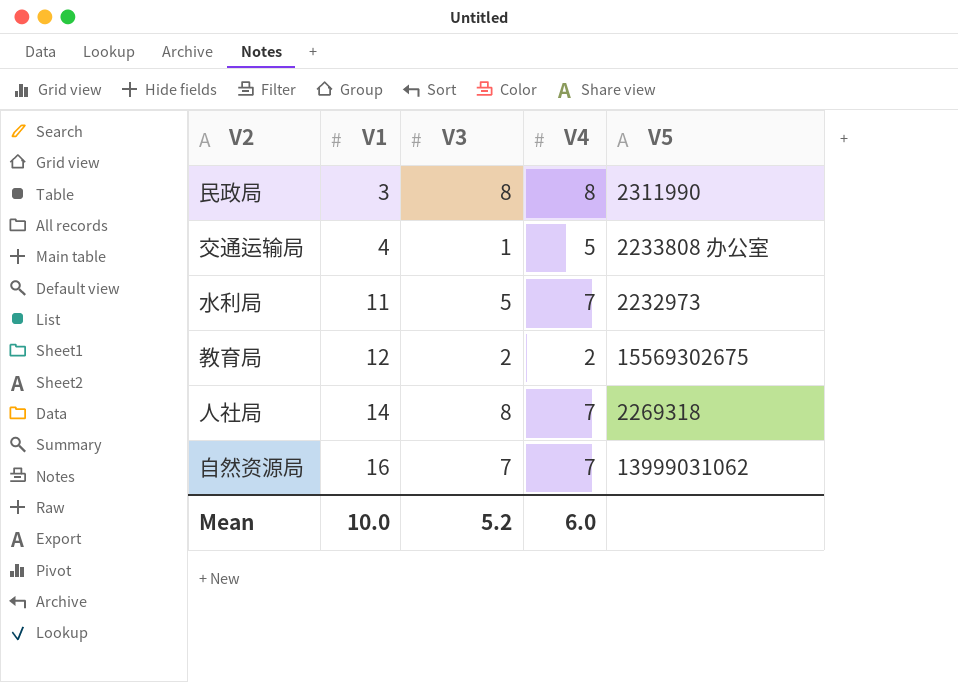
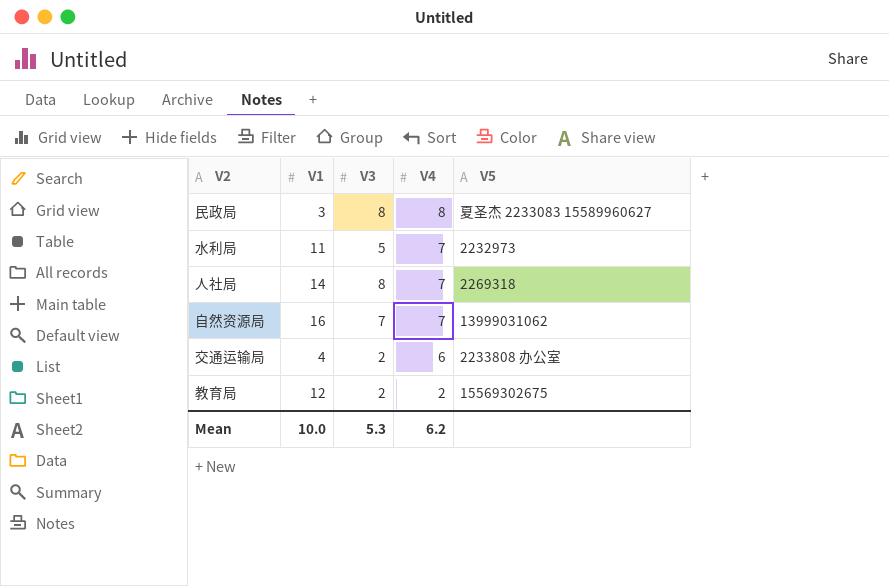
row order: V1 ascending -> V4 descending
民政局 | V5: 2311990 -> 夏圣杰 2233083 15589960627
交通运输局 | V3: 1 -> 2
交通运输局 | V4: 5 -> 6
Mean | V3: 5.2 -> 5.3
Mean | V4: 6.0 -> 6.2

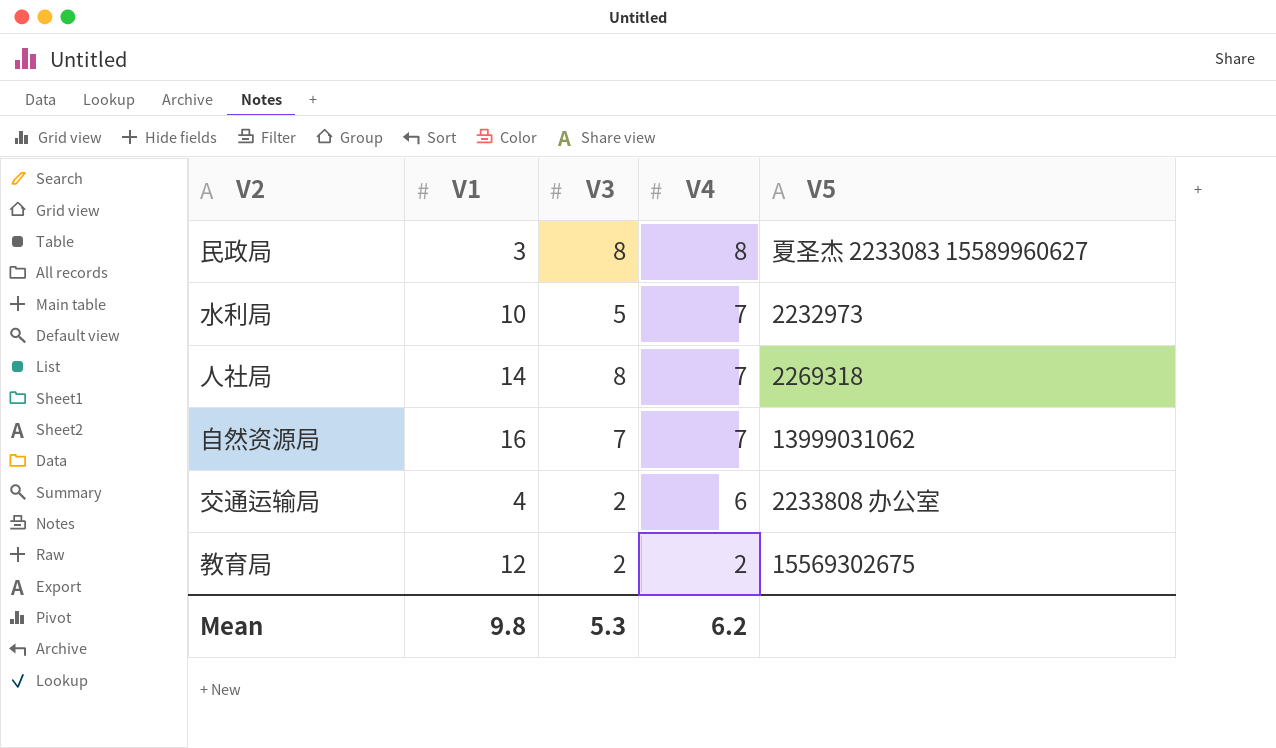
水利局 | V1: 11 -> 10
Mean | V1: 10.0 -> 9.8

